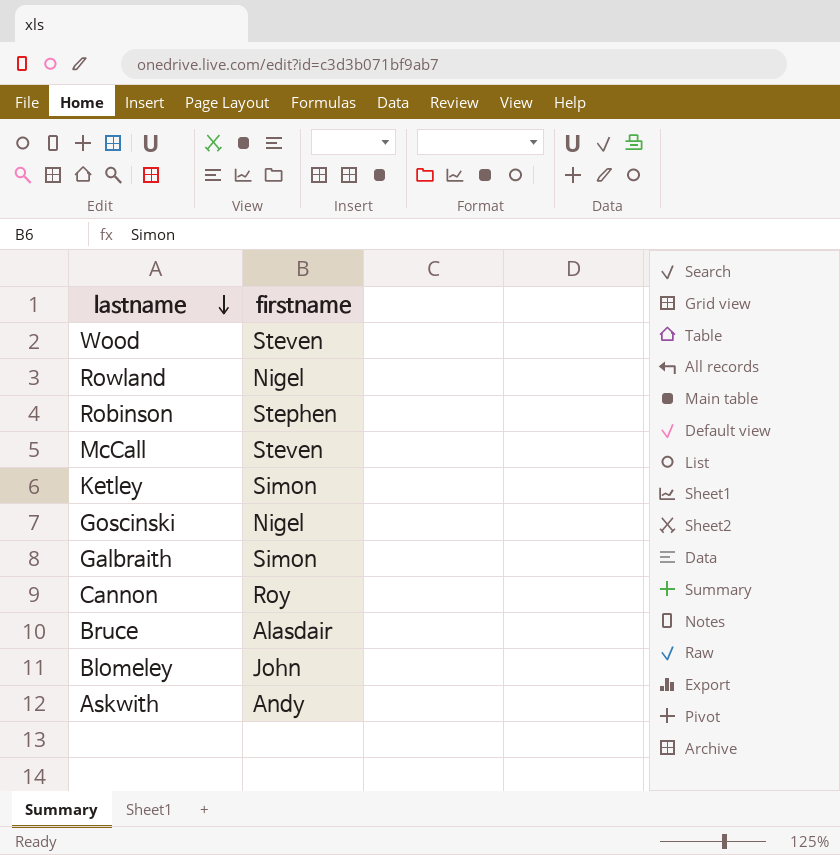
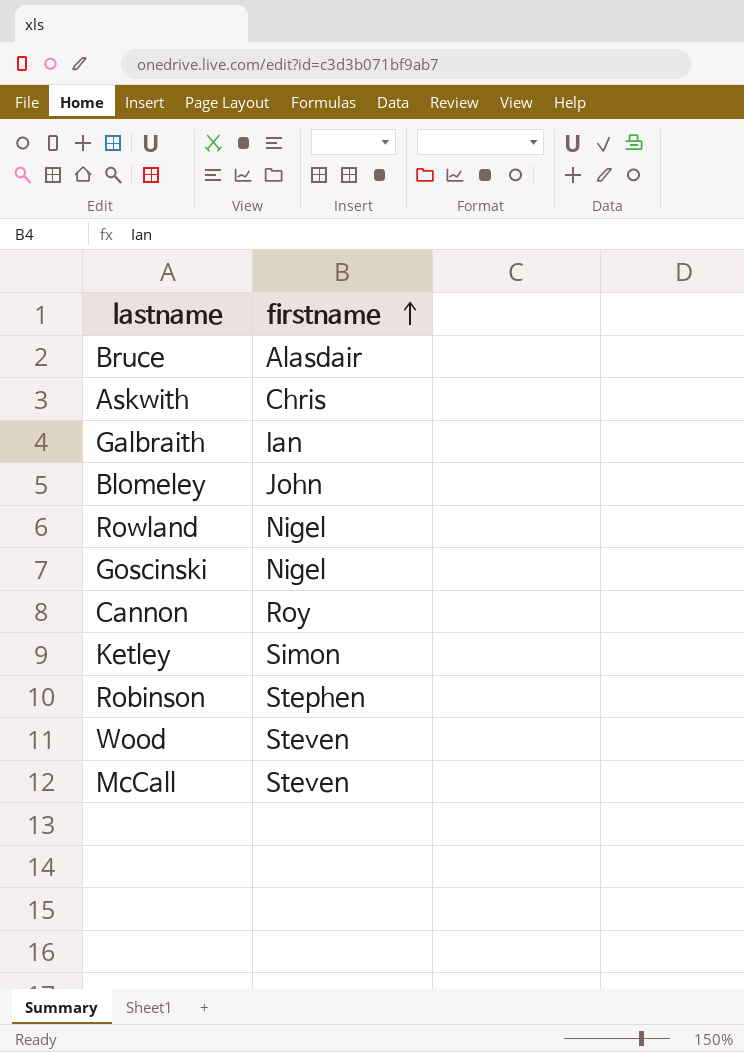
row order: lastname descending -> firstname ascending
Askwith | firstname: Andy -> Chris
Galbraith | firstname: Simon -> Ian

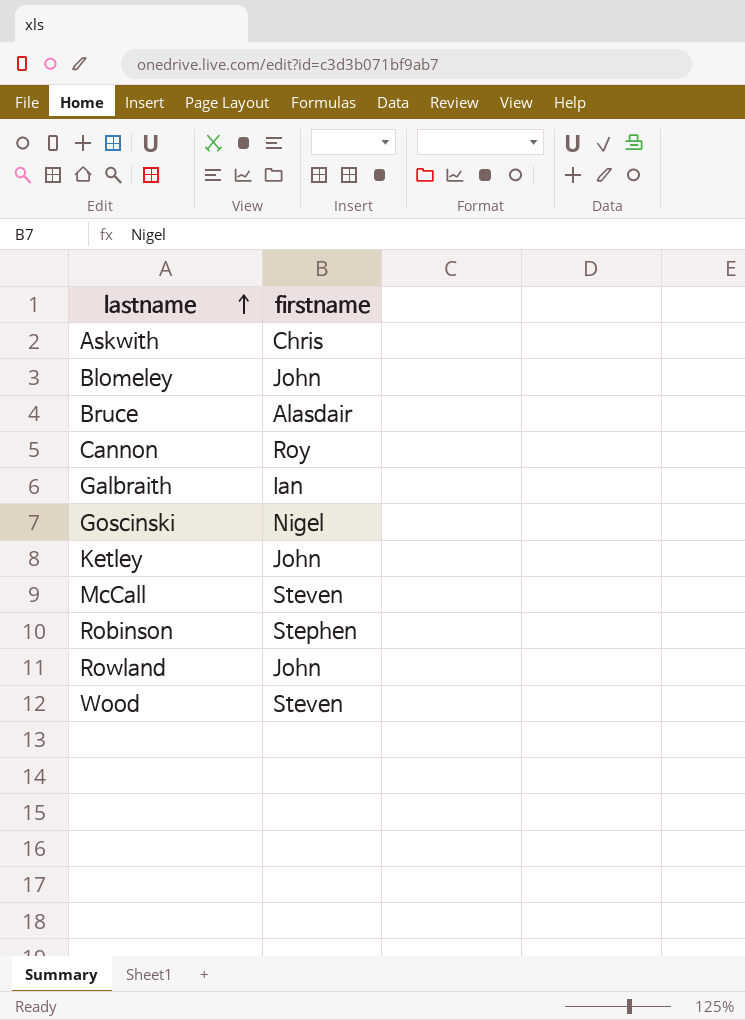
row order: firstname ascending -> lastname ascending
Ketley | firstname: Simon -> John
Rowland | firstname: Nigel -> John

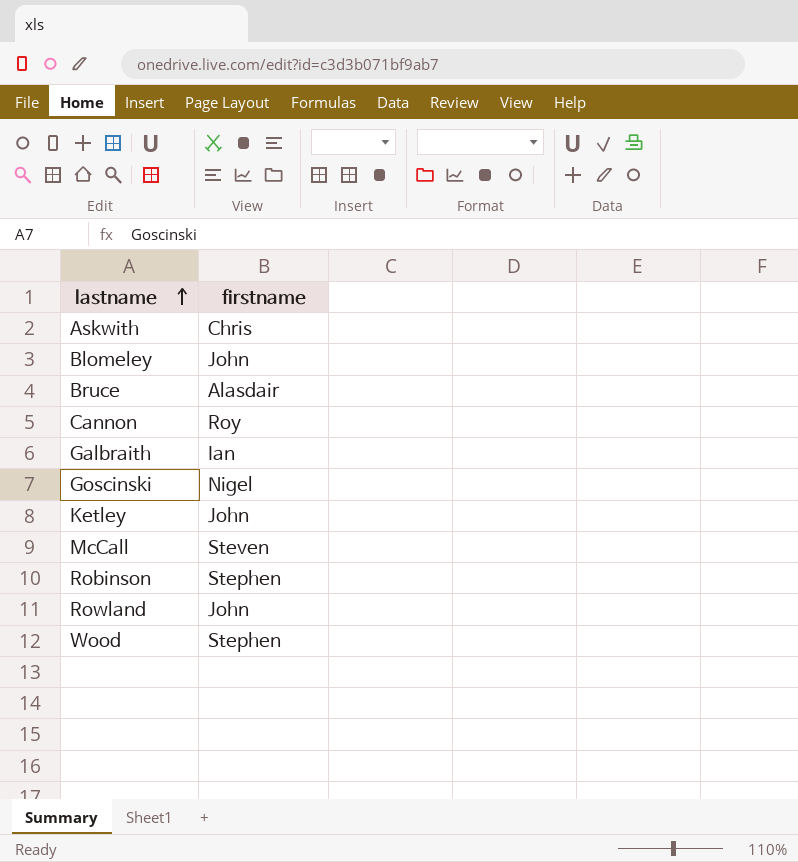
Wood | firstname: Steven -> Stephen

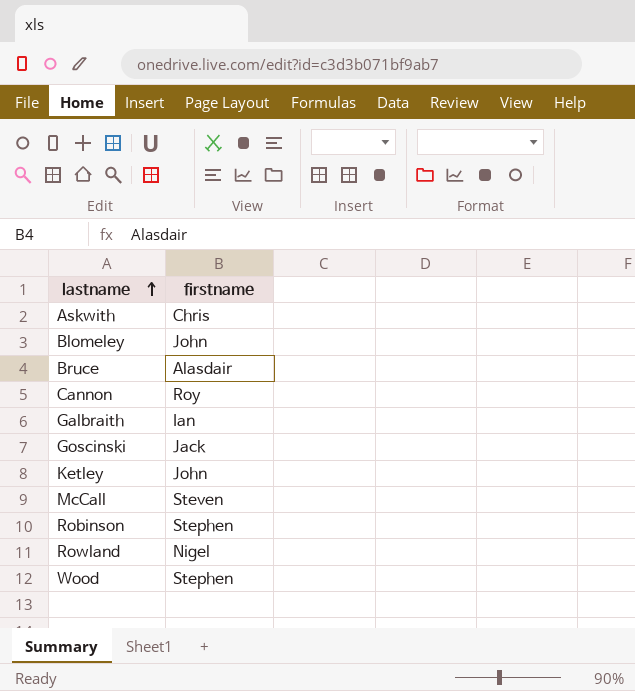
Goscinski | firstname: Nigel -> Jack
Rowland | firstname: John -> Nigel

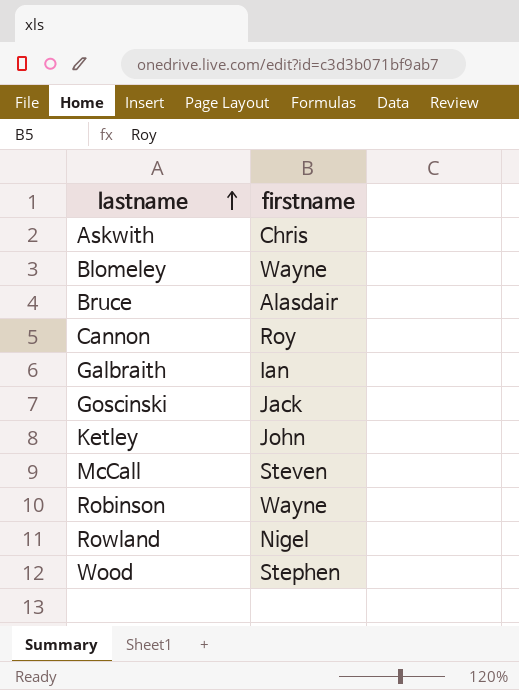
Blomeley | firstname: John -> Wayne
Robinson | firstname: Stephen -> Wayne

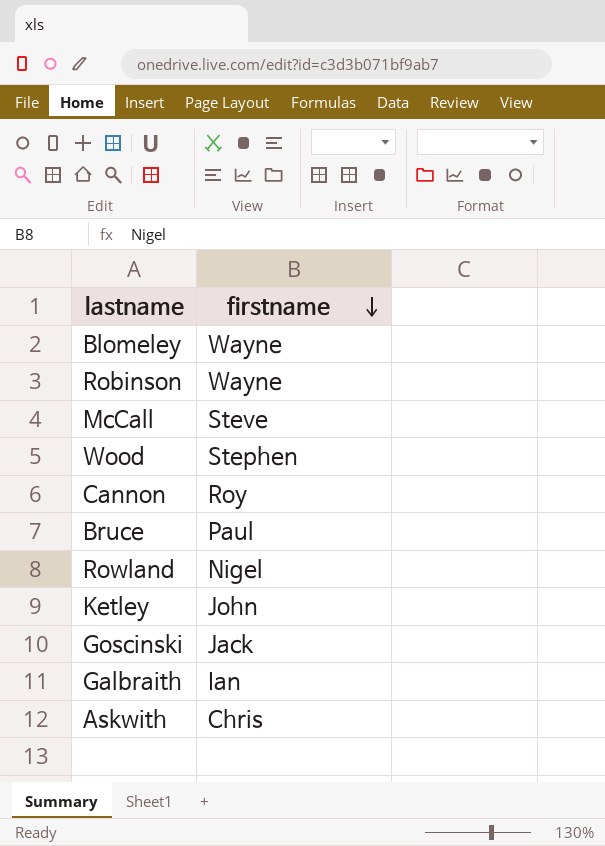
row order: lastname ascending -> firstname descending
McCall | firstname: Steven -> Steve
Bruce | firstname: Alasdair -> Paul

